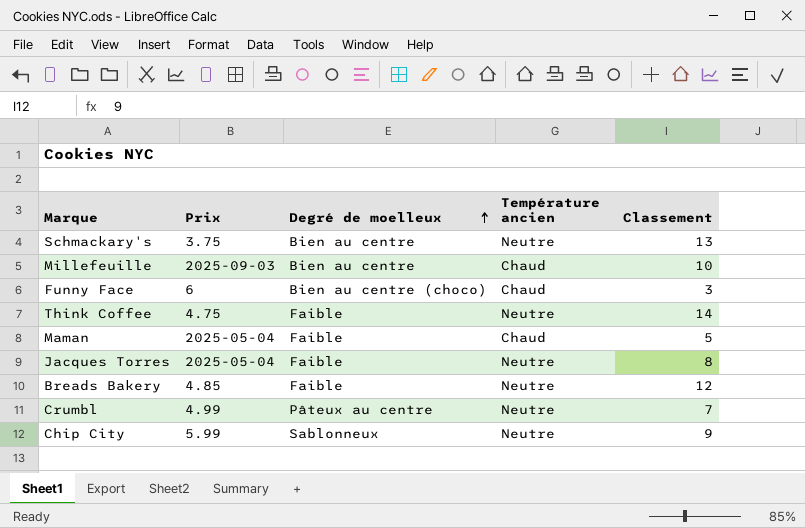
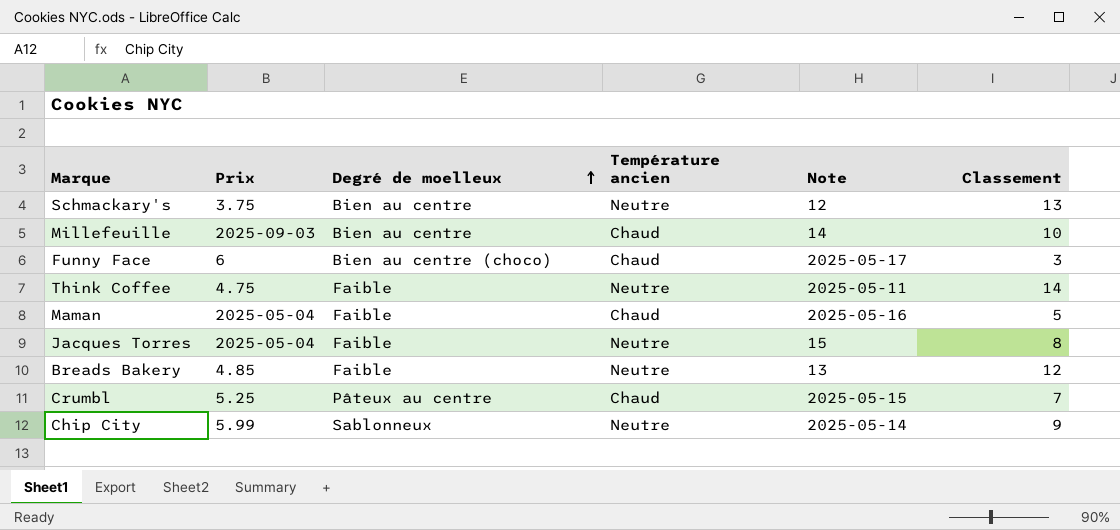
column Note | position: none -> 5
Crumbl | Prix: 4.99 -> 5.25
Crumbl | Température ancien: Neutre -> Chaud

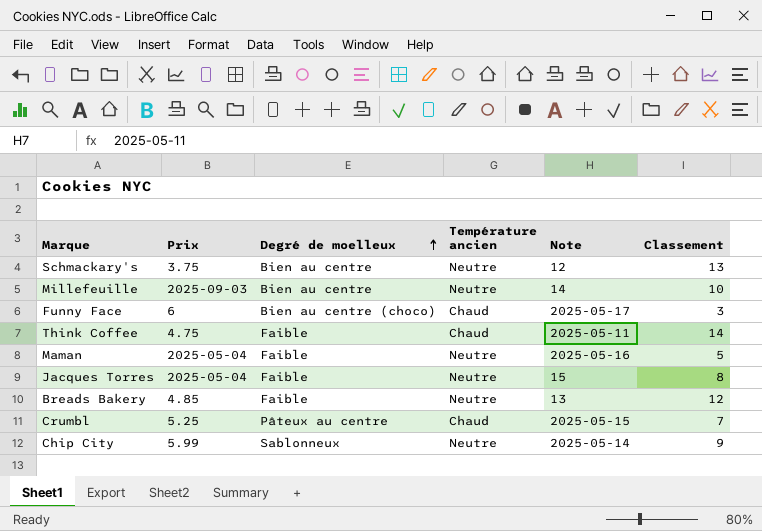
Millefeuille | Température ancien: Chaud -> Neutre
Think Coffee | Température ancien: Neutre -> Chaud
Maman | Température ancien: Chaud -> Neutre

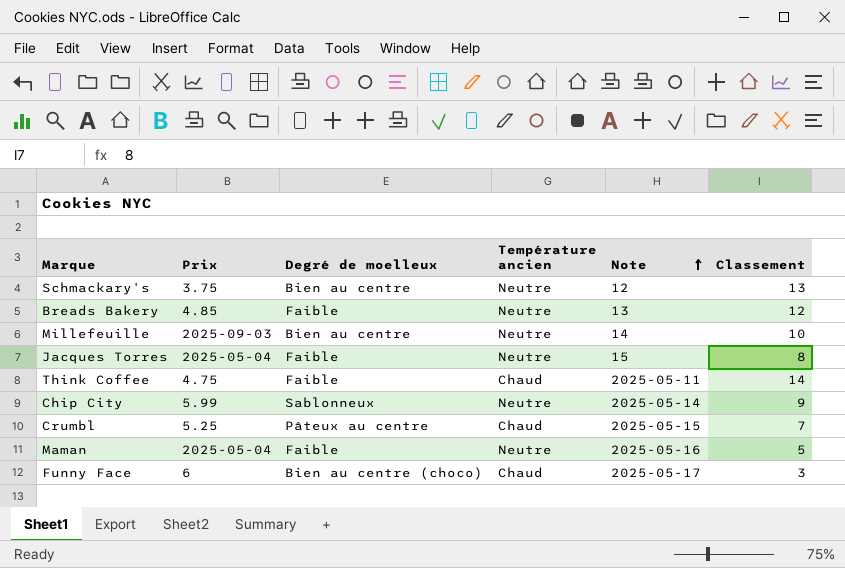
row order: Degré de moelleux ascending -> Note ascending

